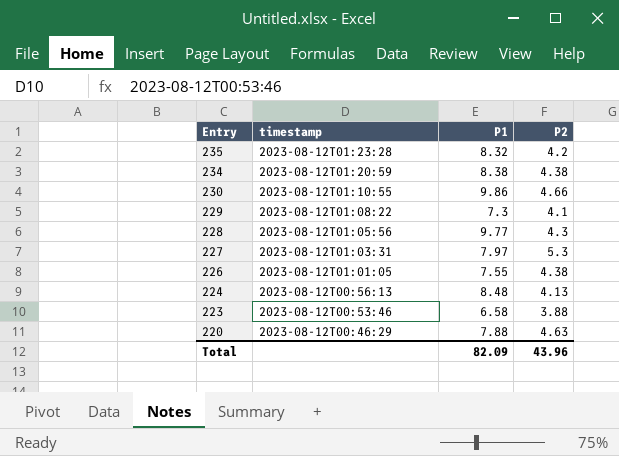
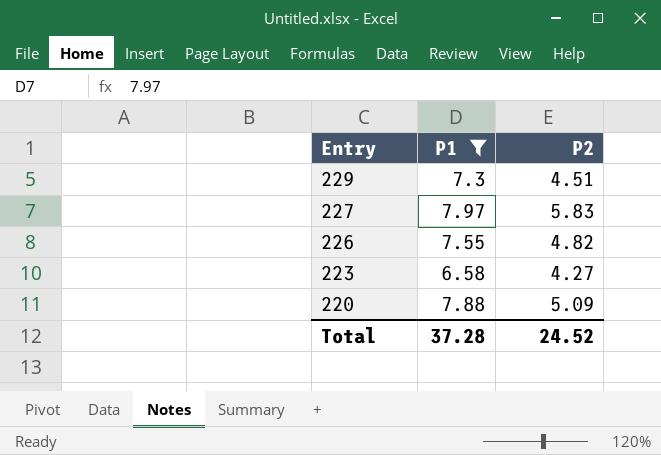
filter: none -> P1 <= 7.97
column timestamp | position: 2 -> none
229 | P2: 4.1 -> 4.51
227 | P2: 5.3 -> 5.83
226 | P2: 4.38 -> 4.82
223 | P2: 3.88 -> 4.27
220 | P2: 4.63 -> 5.09
Total | P1: 82.09 -> 37.28
Total | P2: 43.96 -> 24.52

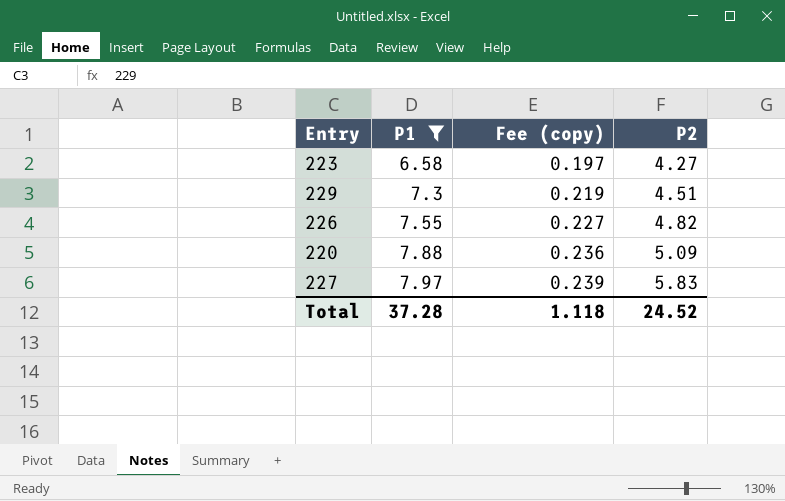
row order: Entry descending -> P1 ascending
column Fee (copy) | formula: none -> [P1] * 0.03

